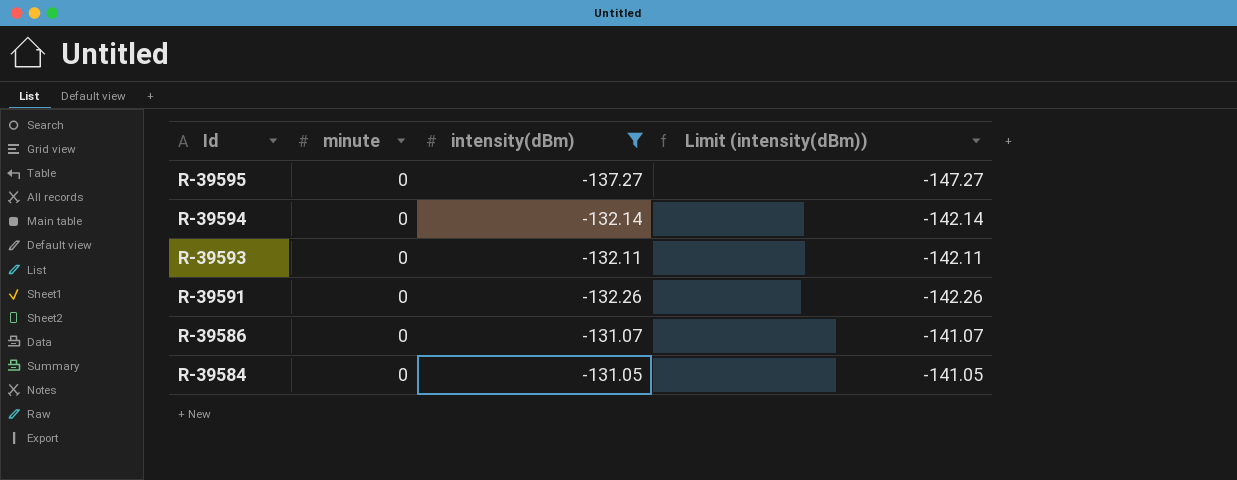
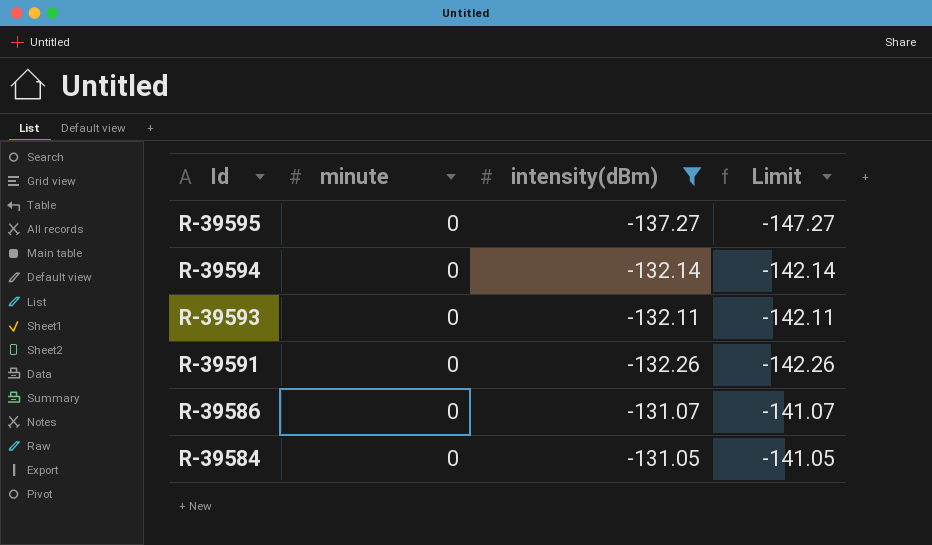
column name: Limit (intensity(dBm)) -> Limit

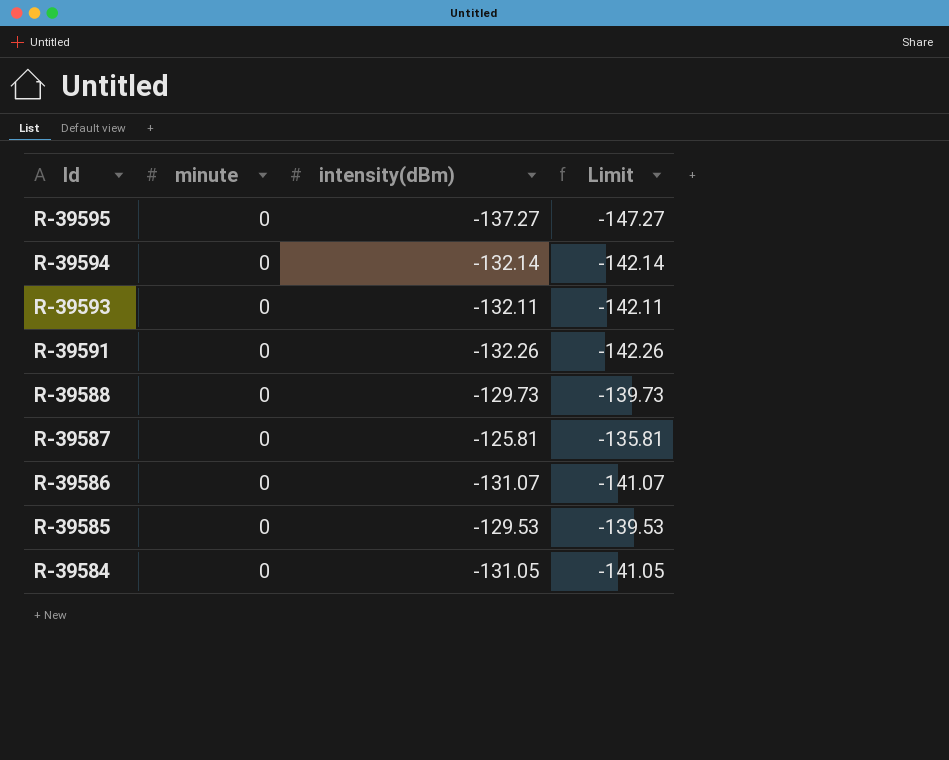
filter: intensity(dBm) <= -131.05 -> none

